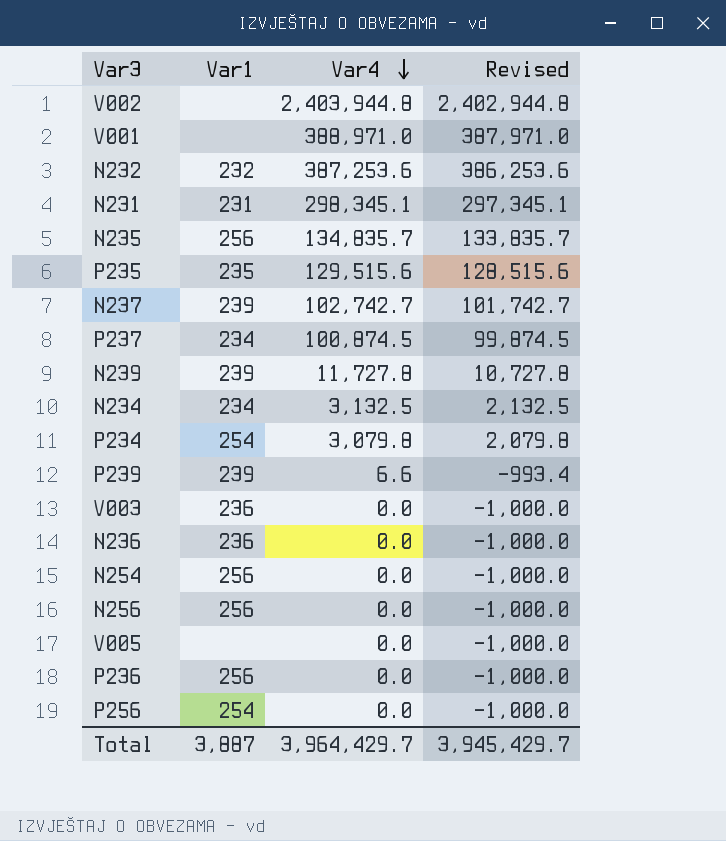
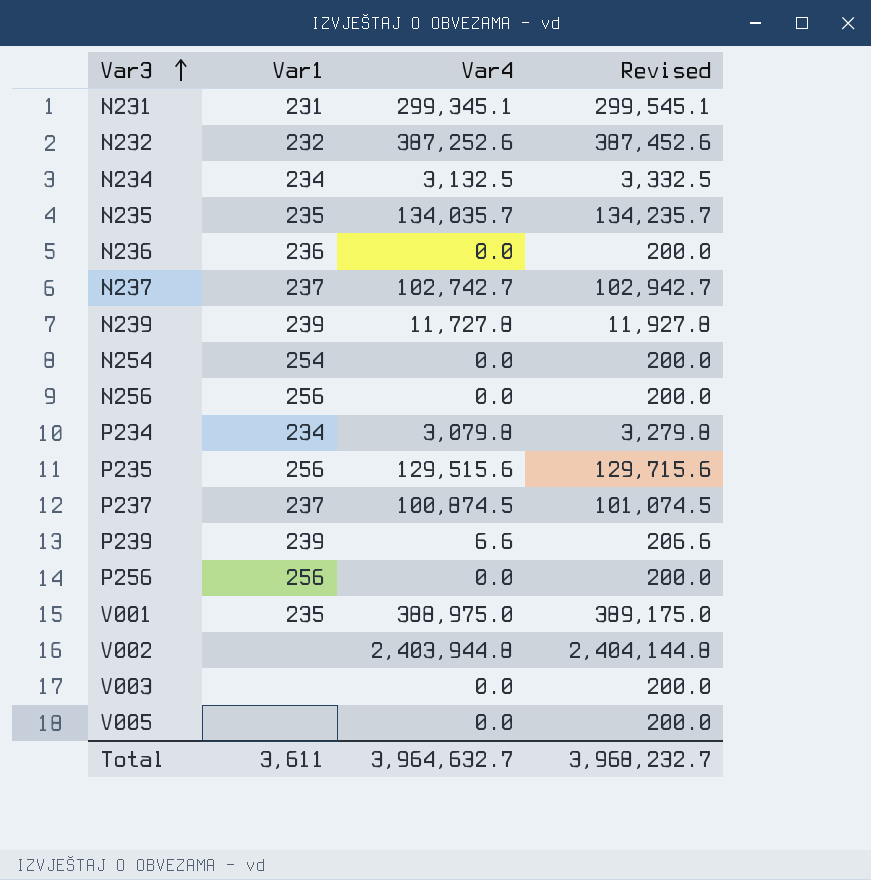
row order: Var4 descending -> Var3 ascending
column Revised | formula: [Var4] - 1000 -> [Var4] + 200
row P236: 256 | 0.0 | -1,000.0 -> none
N231 | Var4: 298,345.1 -> 299,345.1
N232 | Var4: 387,253.6 -> 387,252.6
N235 | Var1: 256 -> 235
N235 | Var4: 134,835.7 -> 134,035.7
N237 | Var1: 239 -> 237
N254 | Var1: 256 -> 254
P234 | Var1: 254 -> 234
P235 | Var1: 235 -> 256
P237 | Var1: 234 -> 237
P256 | Var1: 254 -> 256
V001 | Var1: none -> 235
V001 | Var4: 388,971.0 -> 388,975.0
V003 | Var1: 236 -> none
Total | Var1: 3,887 -> 3,611
Total | Var4: 3,964,429.7 -> 3,964,632.7
Total | Revised: 3,945,429.7 -> 3,968,232.7

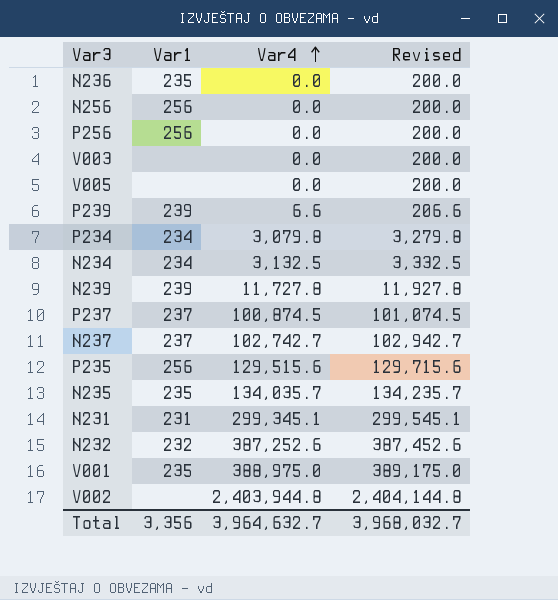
row order: Var3 ascending -> Var4 ascending
row N254: 254 | 0.0 | 200.0 -> none
N236 | Var1: 236 -> 235
Total | Var1: 3,611 -> 3,356
Total | Revised: 3,968,232.7 -> 3,968,032.7

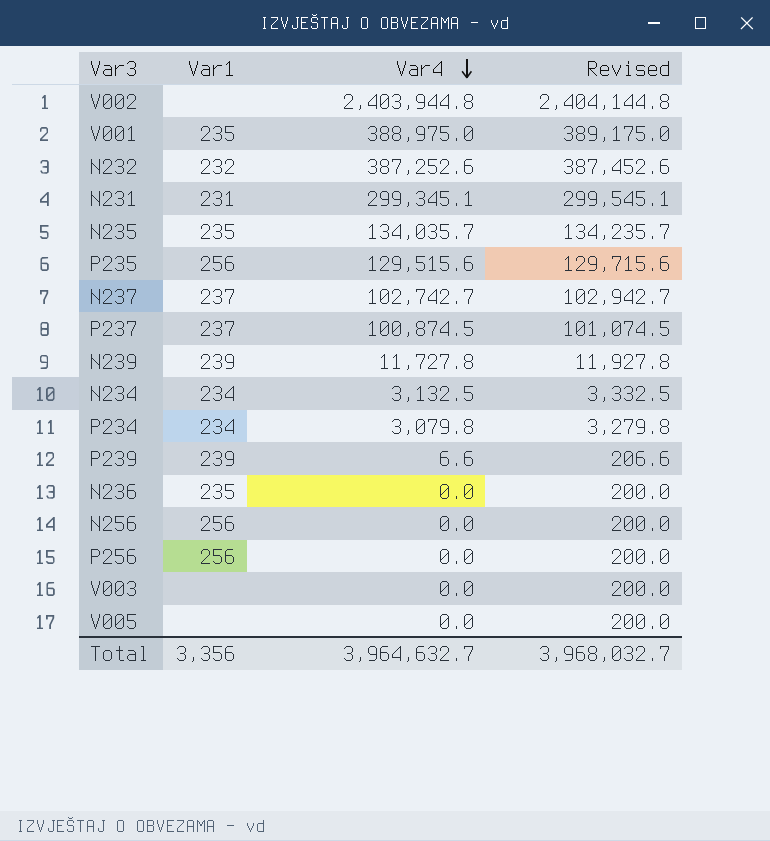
row order: Var4 ascending -> Var4 descending

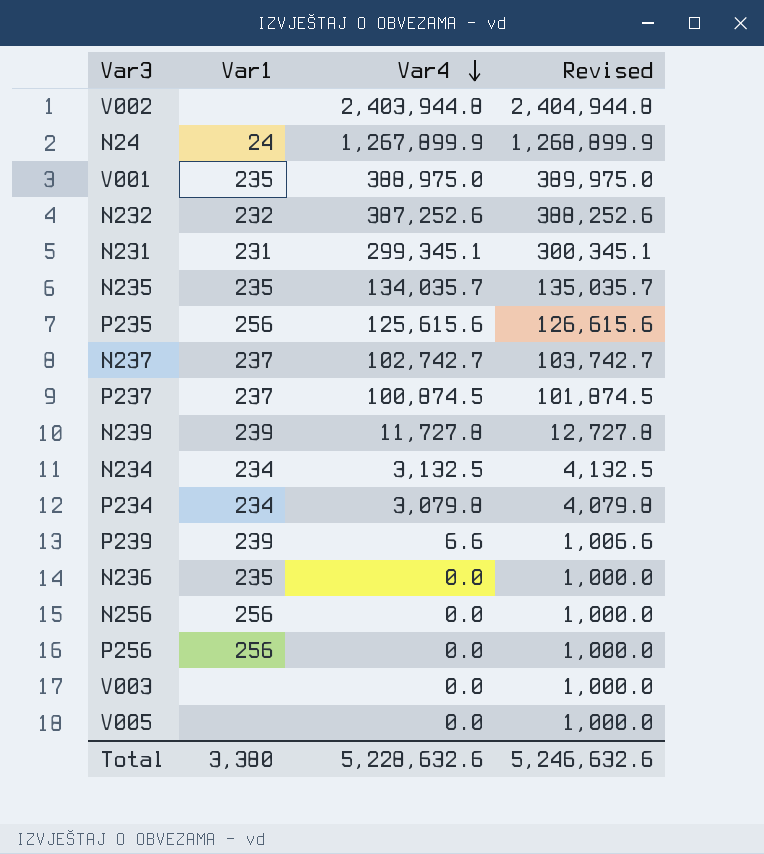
column Revised | formula: [Var4] + 200 -> [Var4] + 1000
row N24: none -> 24 | 1,267,899.9 | 1,268,899.9
P235 | Var4: 129,515.6 -> 125,615.6
Total | Var1: 3,356 -> 3,380
Total | Var4: 3,964,632.7 -> 5,228,632.6
Total | Revised: 3,968,032.7 -> 5,246,632.6

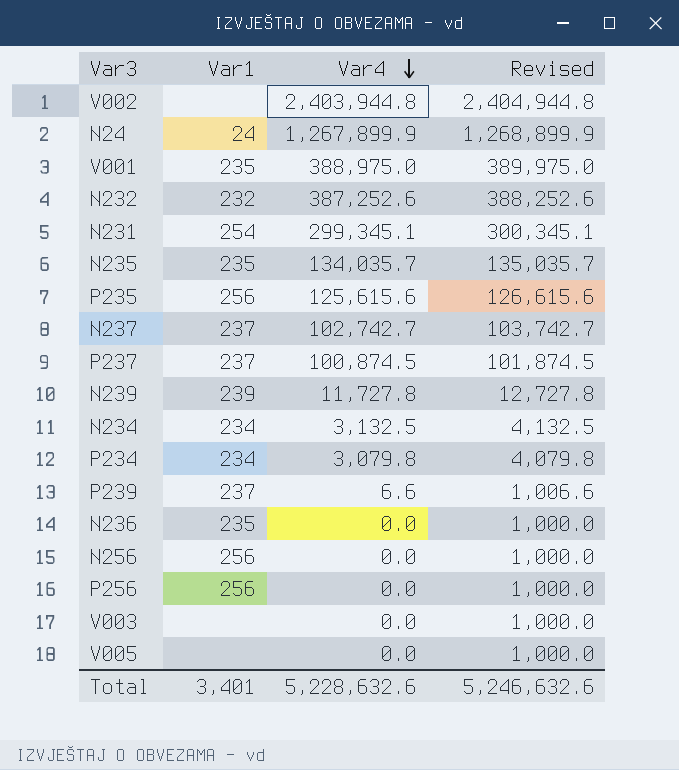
N231 | Var1: 231 -> 254
P239 | Var1: 239 -> 237
Total | Var1: 3,380 -> 3,401

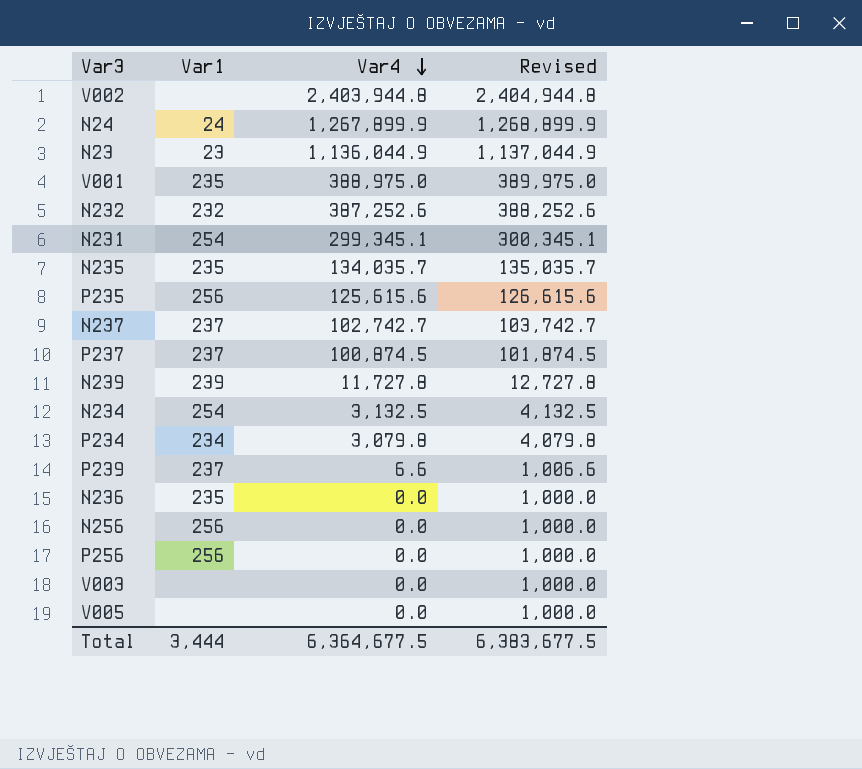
row N23: none -> 23 | 1,136,044.9 | 1,137,044.9
N234 | Var1: 234 -> 254
Total | Var1: 3,401 -> 3,444
Total | Var4: 5,228,632.6 -> 6,364,677.5
Total | Revised: 5,246,632.6 -> 6,383,677.5

